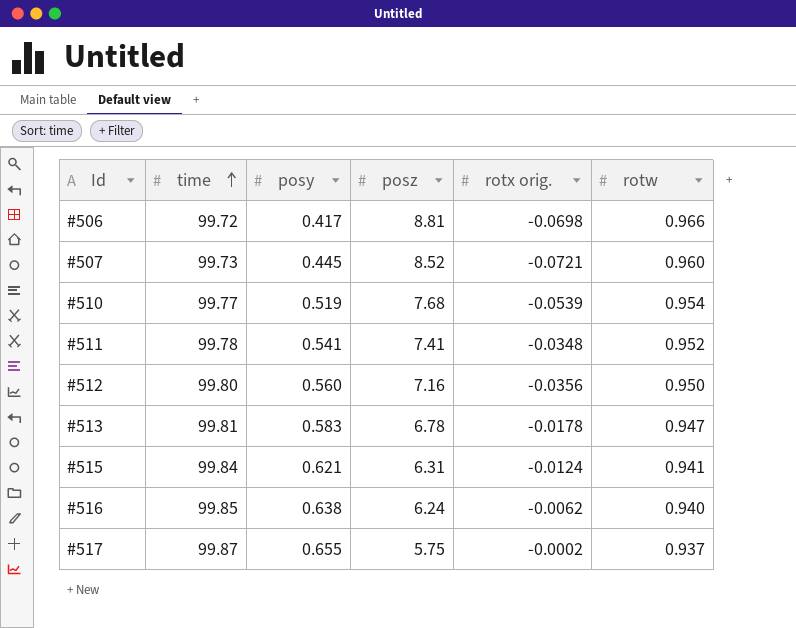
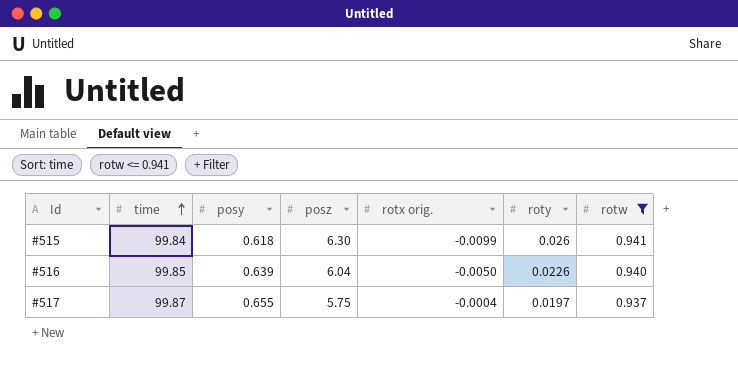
filter: none -> rotw <= 0.941
column roty | position: none -> 6
#515 | posy: 0.621 -> 0.618
#515 | posz: 6.31 -> 6.30
#515 | rotx orig.: -0.0124 -> -0.0099
#516 | posy: 0.638 -> 0.639
#516 | posz: 6.24 -> 6.04
#516 | rotx orig.: -0.0062 -> -0.0050
#517 | rotx orig.: -0.0002 -> -0.0004

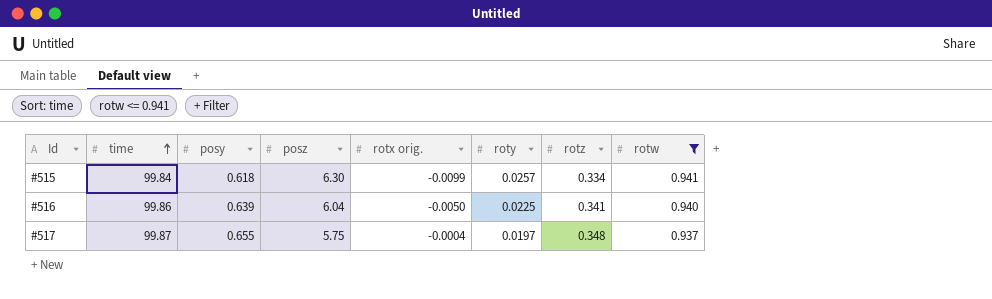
column rotz | position: none -> 7
#515 | roty: 0.026 -> 0.0257
#516 | time: 99.85 -> 99.86
#516 | roty: 0.0226 -> 0.0225

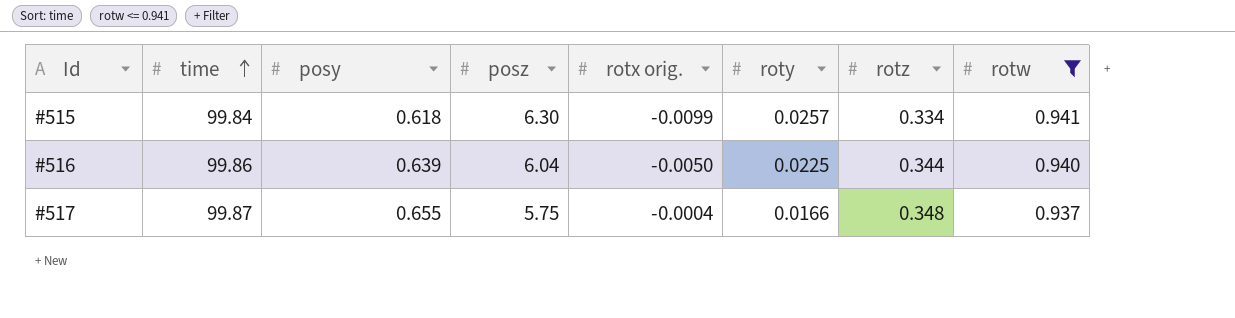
#516 | rotz: 0.341 -> 0.344
#517 | roty: 0.0197 -> 0.0166

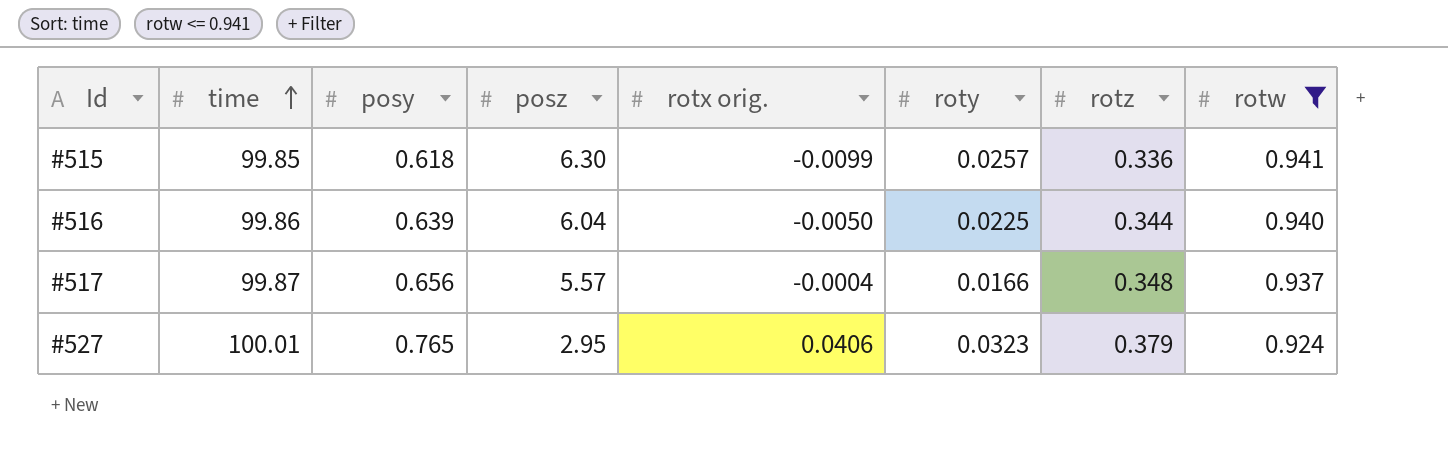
#515 | time: 99.84 -> 99.85
#515 | rotz: 0.334 -> 0.336
#517 | posy: 0.655 -> 0.656
#517 | posz: 5.75 -> 5.57
row #527: none -> 100.01 | 0.765 | 2.95 | 0.0406 | 0.0323 | 0.379 | 0.924

